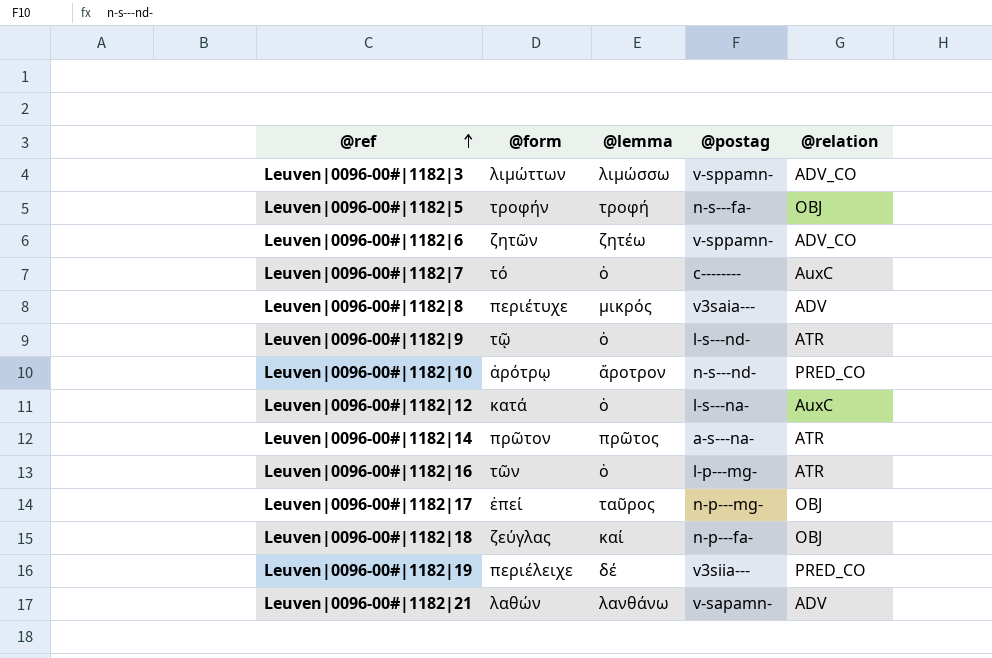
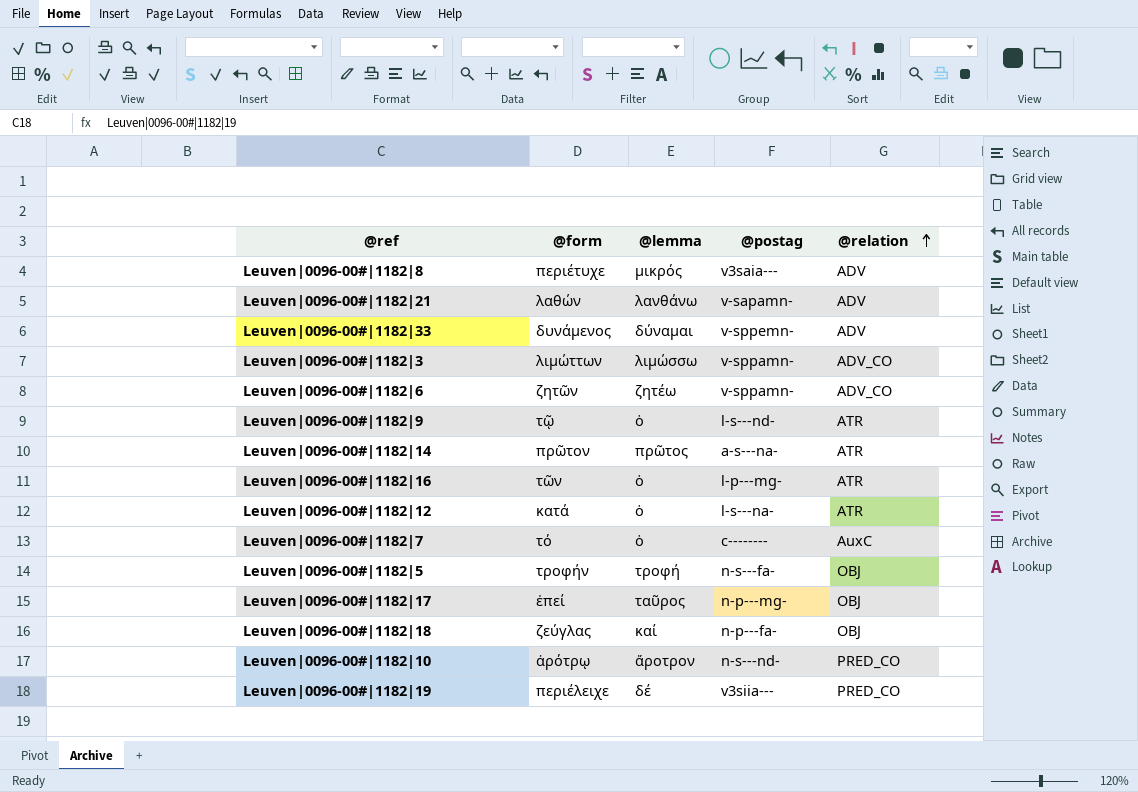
row order: @ref ascending -> @relation ascending
row Leuven|0096-00#|1182|33: none -> δυνάμενος | δύναμαι | v-sppemn- | ADV
Leuven|0096-00#|1182|12 | @relation: AuxC -> ATR

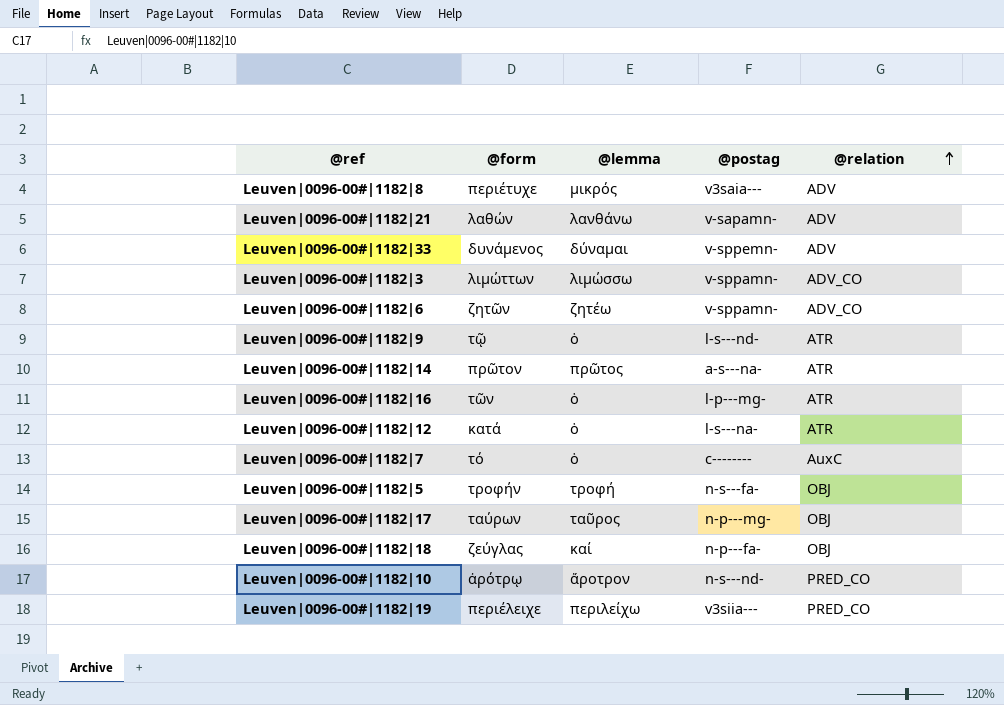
Leuven|0096-00#|1182|17 | @form: ἐπεί -> ταύρων
Leuven|0096-00#|1182|19 | @lemma: δέ -> περιλείχω

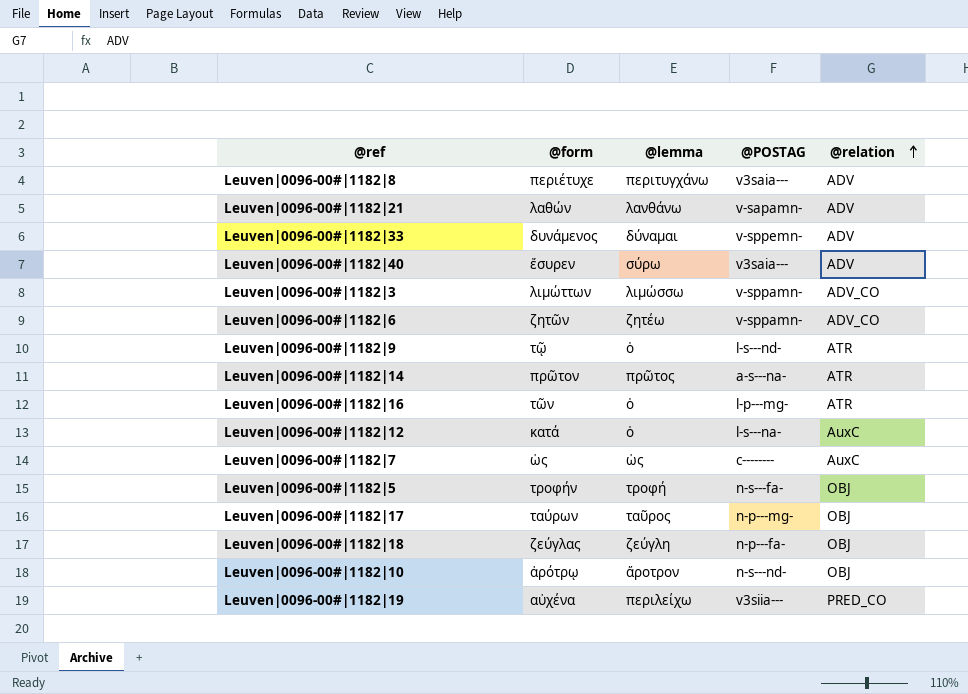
column name: @postag -> @POSTAG
Leuven|0096-00#|1182|8 | @lemma: μικρός -> περιτυγχάνω
row Leuven|0096-00#|1182|40: none -> ἔσυρεν | σύρω | v3saia--- | ADV
Leuven|0096-00#|1182|12 | @relation: ATR -> AuxC
Leuven|0096-00#|1182|7 | @form: τό -> ὡς
Leuven|0096-00#|1182|7 | @lemma: ὁ -> ὡς
Leuven|0096-00#|1182|18 | @lemma: καί -> ζεύγλη
Leuven|0096-00#|1182|10 | @relation: PRED_CO -> OBJ
Leuven|0096-00#|1182|19 | @form: περιέλειχε -> αὐχένα

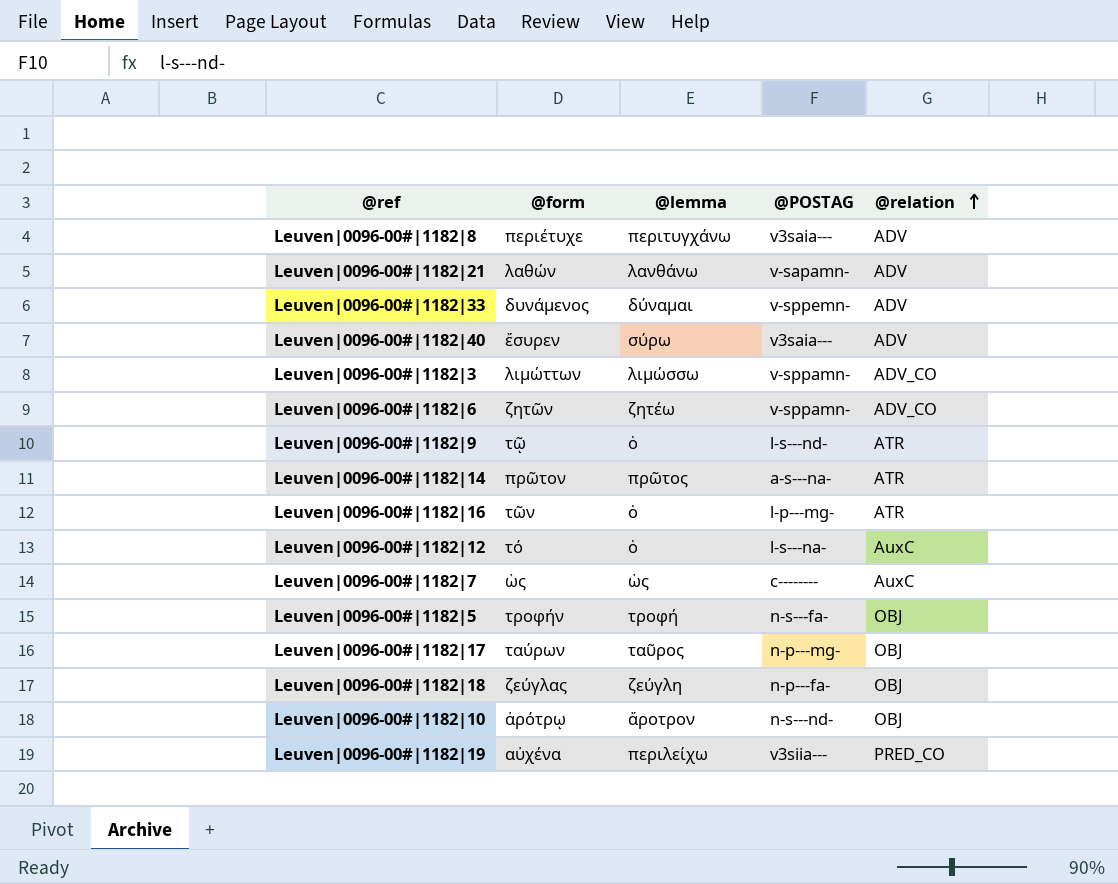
Leuven|0096-00#|1182|12 | @form: κατά -> τό

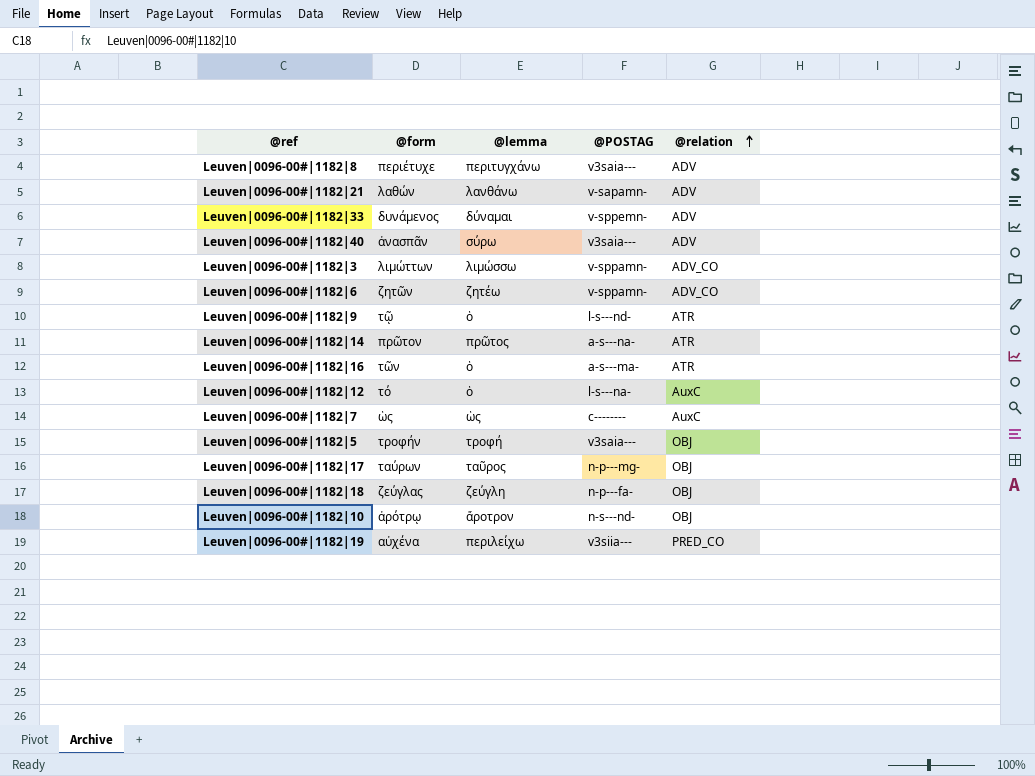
Leuven|0096-00#|1182|40 | @form: ἔσυρεν -> ἀνασπᾶν
Leuven|0096-00#|1182|16 | @POSTAG: l-p---mg- -> a-s---ma-
Leuven|0096-00#|1182|5 | @POSTAG: n-s---fa- -> v3saia---

